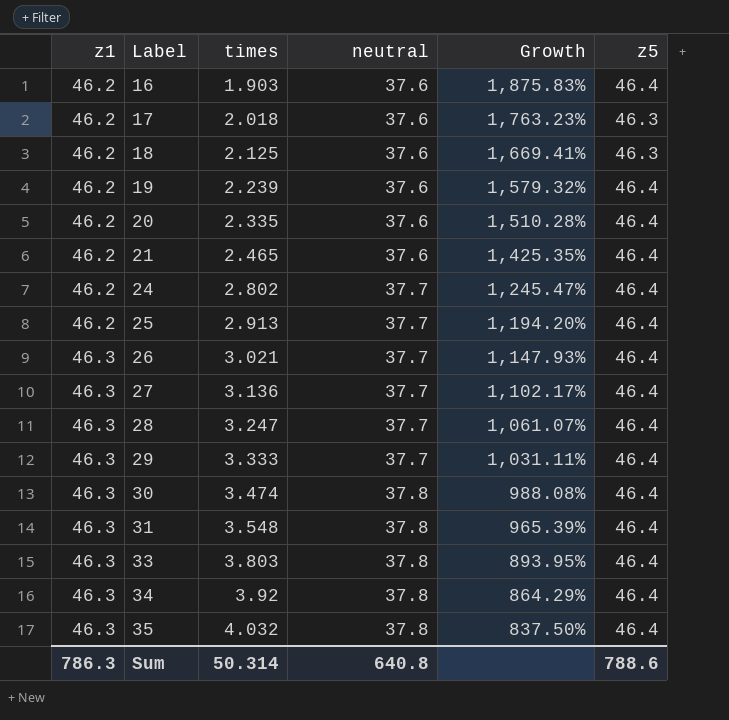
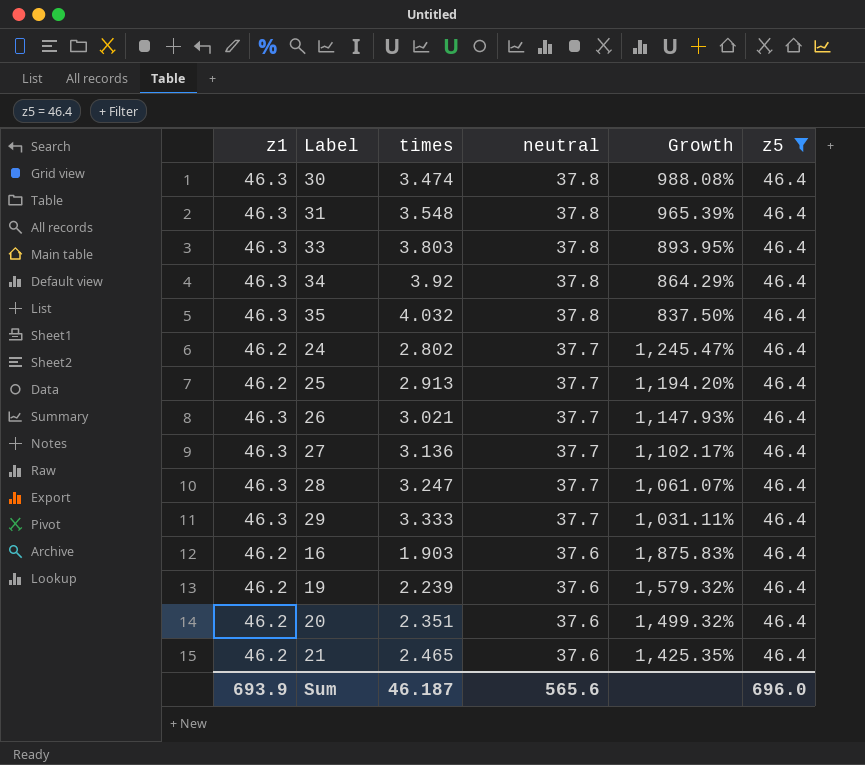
filter: none -> z5 = 46.4
row order: z1 ascending -> neutral descending
20 | times: 2.335 -> 2.351
20 | Growth: 1,510.28% -> 1,499.32%
Sum | z1: 786.3 -> 693.9
Sum | times: 50.314 -> 46.187
Sum | neutral: 640.8 -> 565.6
Sum | z5: 788.6 -> 696.0

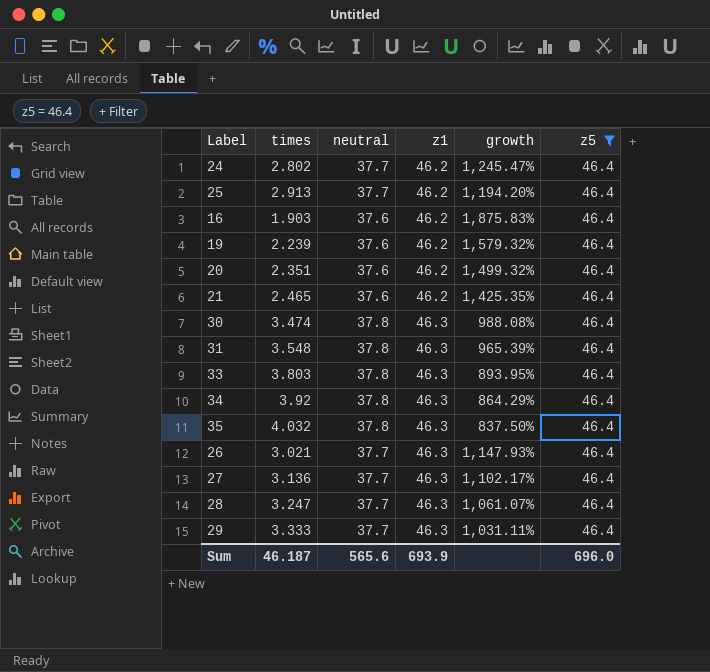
row order: neutral descending -> z1 ascending
column z1 | position: 1 -> 4
column name: Growth -> growth

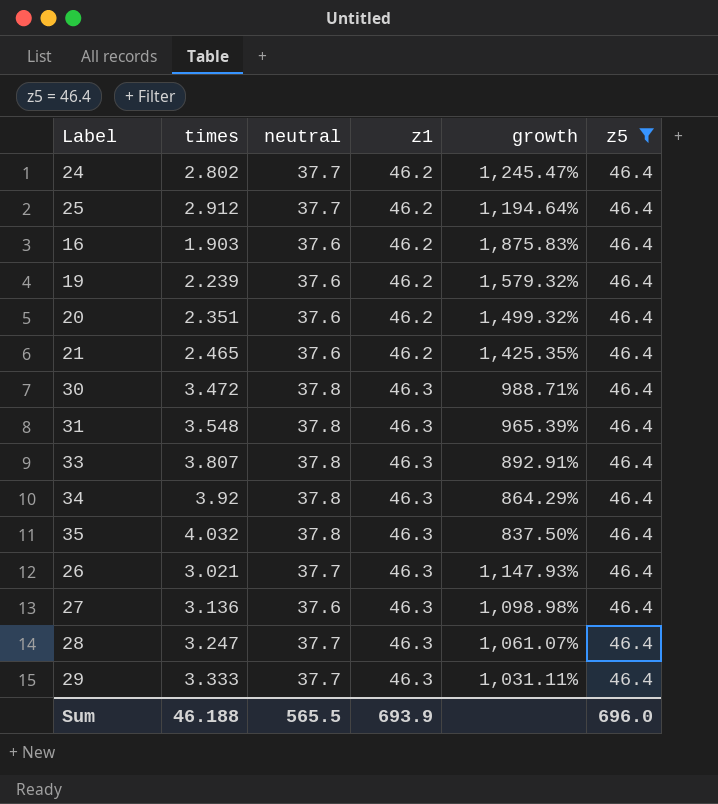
25 | times: 2.913 -> 2.912
25 | growth: 1,194.20% -> 1,194.64%
30 | times: 3.474 -> 3.472
30 | growth: 988.08% -> 988.71%
33 | times: 3.803 -> 3.807
33 | growth: 893.95% -> 892.91%
27 | neutral: 37.7 -> 37.6
27 | growth: 1,102.17% -> 1,098.98%
Sum | times: 46.187 -> 46.188
Sum | neutral: 565.6 -> 565.5

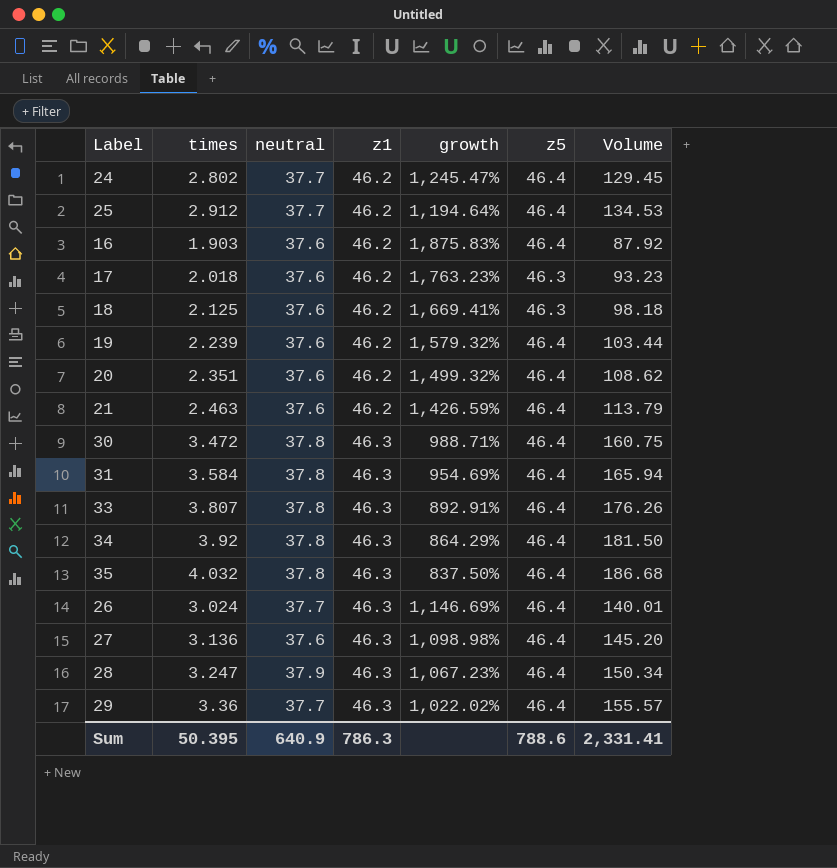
filter: z5 = 46.4 -> none
column Volume | formula: none -> [times] * [z1]
21 | times: 2.465 -> 2.463
21 | growth: 1,425.35% -> 1,426.59%
31 | times: 3.548 -> 3.584
31 | growth: 965.39% -> 954.69%
26 | times: 3.021 -> 3.024
26 | growth: 1,147.93% -> 1,146.69%
28 | neutral: 37.7 -> 37.9
28 | growth: 1,061.07% -> 1,067.23%
29 | times: 3.333 -> 3.36
29 | growth: 1,031.11% -> 1,022.02%
Sum | times: 46.188 -> 50.395
Sum | neutral: 565.5 -> 640.9
Sum | z1: 693.9 -> 786.3
Sum | z5: 696.0 -> 788.6

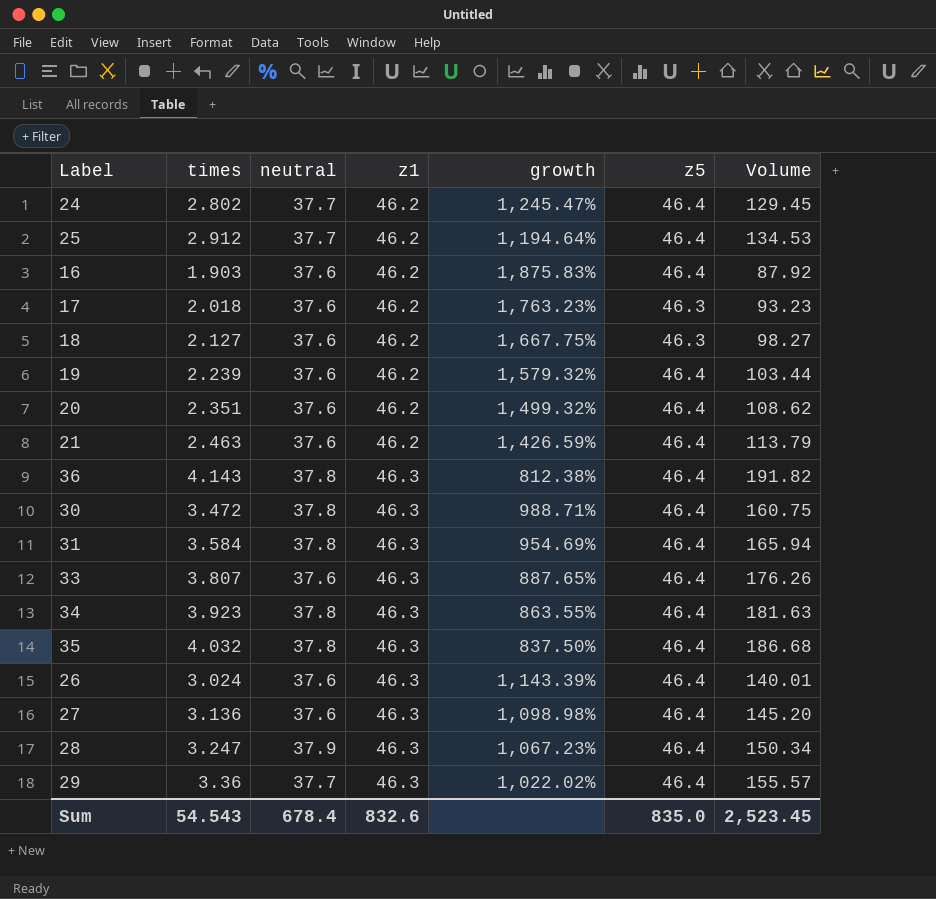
18 | times: 2.125 -> 2.127
18 | growth: 1,669.41% -> 1,667.75%
18 | Volume: 98.18 -> 98.27
row 36: none -> 4.143 | 37.8 | 46.3 | 812.38% | 46.4 | 191.82
33 | neutral: 37.8 -> 37.6
33 | growth: 892.91% -> 887.65%
34 | times: 3.92 -> 3.923
34 | growth: 864.29% -> 863.55%
34 | Volume: 181.50 -> 181.63
26 | neutral: 37.7 -> 37.6
26 | growth: 1,146.69% -> 1,143.39%
Sum | times: 50.395 -> 54.543
Sum | neutral: 640.9 -> 678.4
Sum | z1: 786.3 -> 832.6
Sum | z5: 788.6 -> 835.0
Sum | Volume: 2,331.41 -> 2,523.45

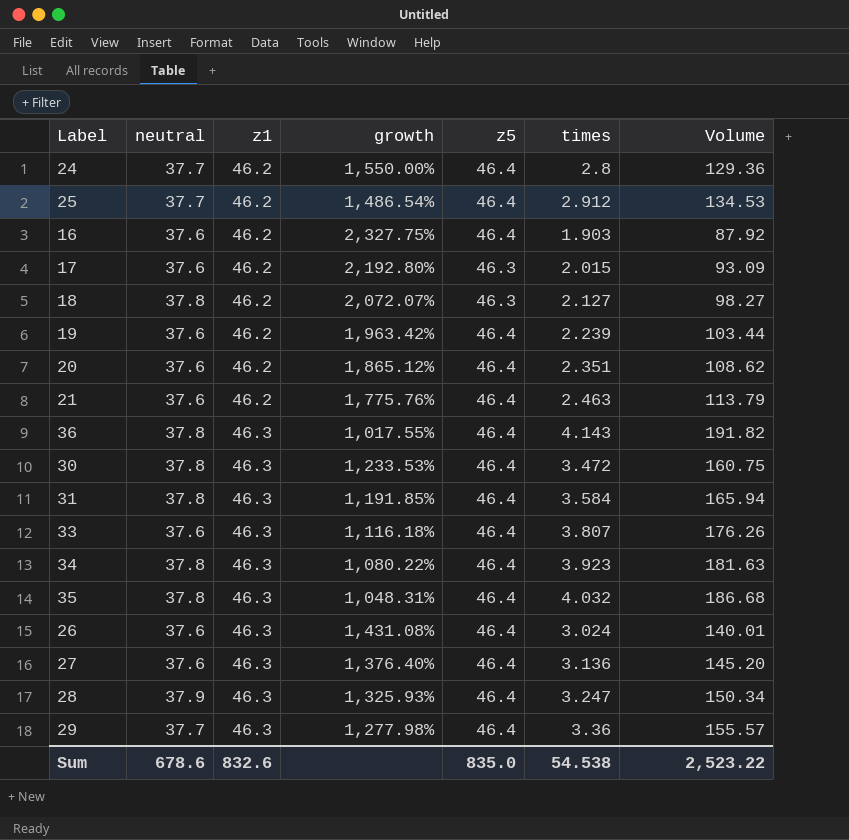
column growth | formula: ([neutral] - [times]) / [times] -> ([z1] - [times]) / [times]
column times | position: 2 -> 6
24 | times: 2.802 -> 2.8
24 | Volume: 129.45 -> 129.36
17 | times: 2.018 -> 2.015
17 | Volume: 93.23 -> 93.09
18 | neutral: 37.6 -> 37.8
Sum | neutral: 678.4 -> 678.6
Sum | times: 54.543 -> 54.538
Sum | Volume: 2,523.45 -> 2,523.22

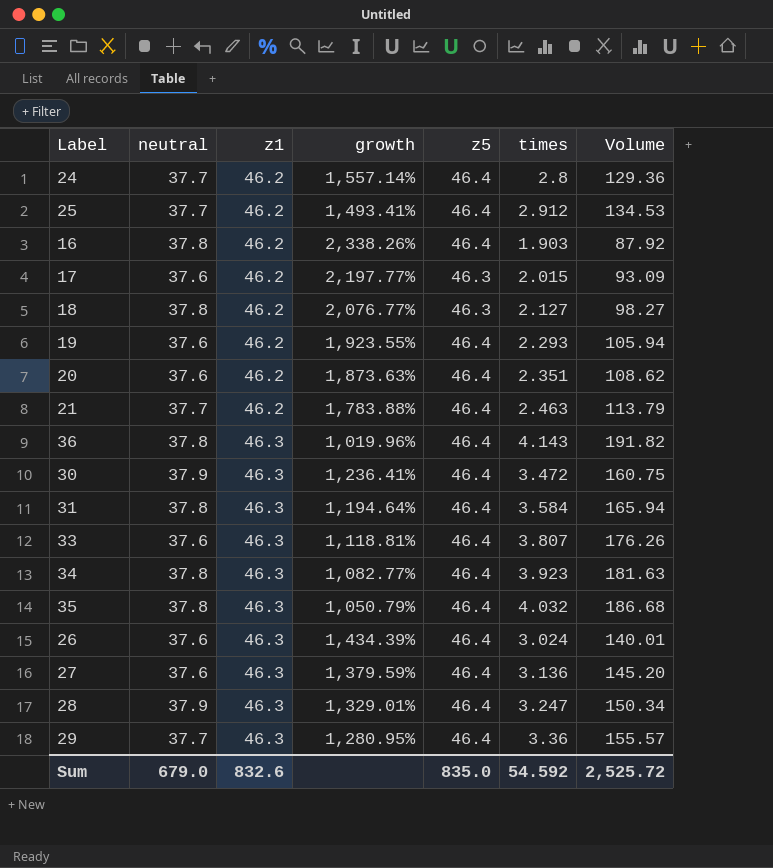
column growth | formula: ([z1] - [times]) / [times] -> ([z5] - [times]) / [times]
16 | neutral: 37.6 -> 37.8
19 | times: 2.239 -> 2.293
19 | Volume: 103.44 -> 105.94
21 | neutral: 37.6 -> 37.7
30 | neutral: 37.8 -> 37.9
Sum | neutral: 678.6 -> 679.0
Sum | times: 54.538 -> 54.592
Sum | Volume: 2,523.22 -> 2,525.72

